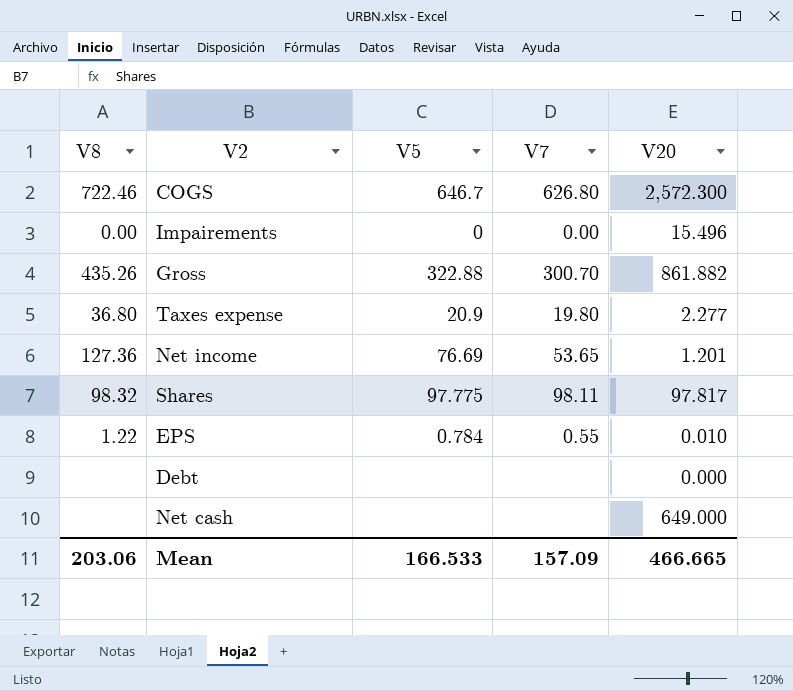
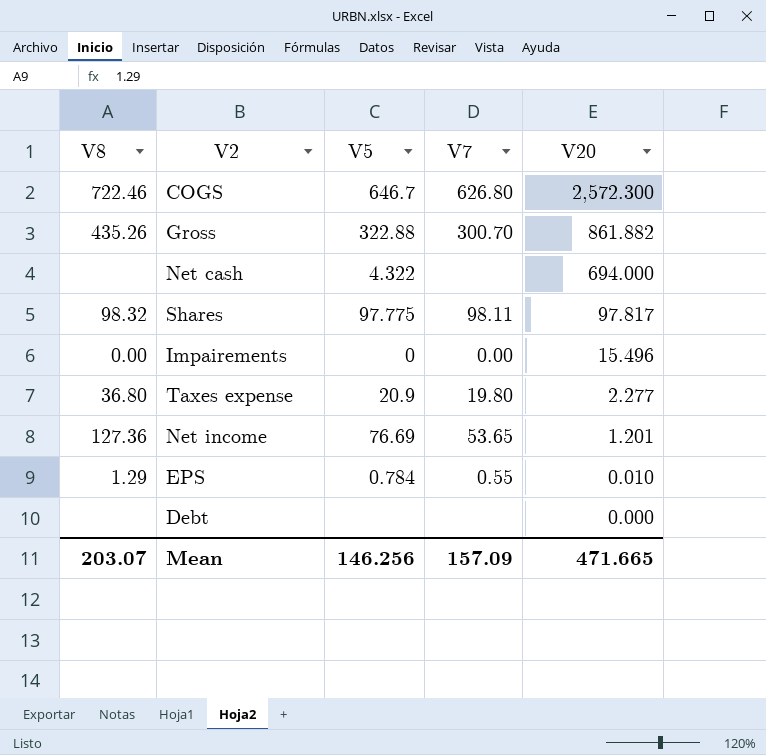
row order: none -> V20 descending
Net cash | V5: none -> 4.322
Net cash | V20: 649.000 -> 694.000
EPS | V8: 1.22 -> 1.29
Mean | V8: 203.06 -> 203.07
Mean | V5: 166.533 -> 146.256
Mean | V20: 466.665 -> 471.665

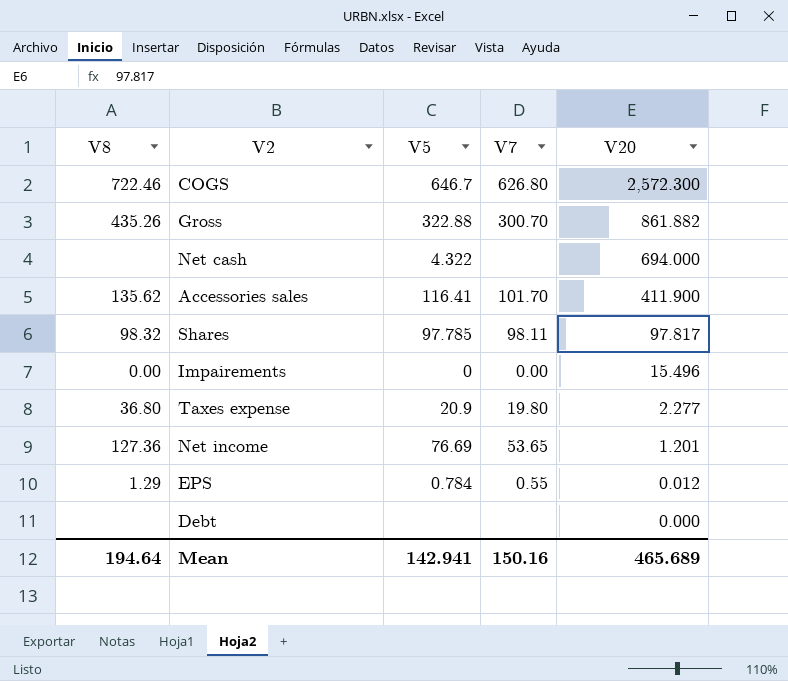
row Accessories sales: none -> 135.62 | 116.41 | 101.70 | 411.900
Shares | V5: 97.775 -> 97.785
EPS | V20: 0.010 -> 0.012
Mean | V8: 203.07 -> 194.64
Mean | V5: 146.256 -> 142.941
Mean | V7: 157.09 -> 150.16
Mean | V20: 471.665 -> 465.689

